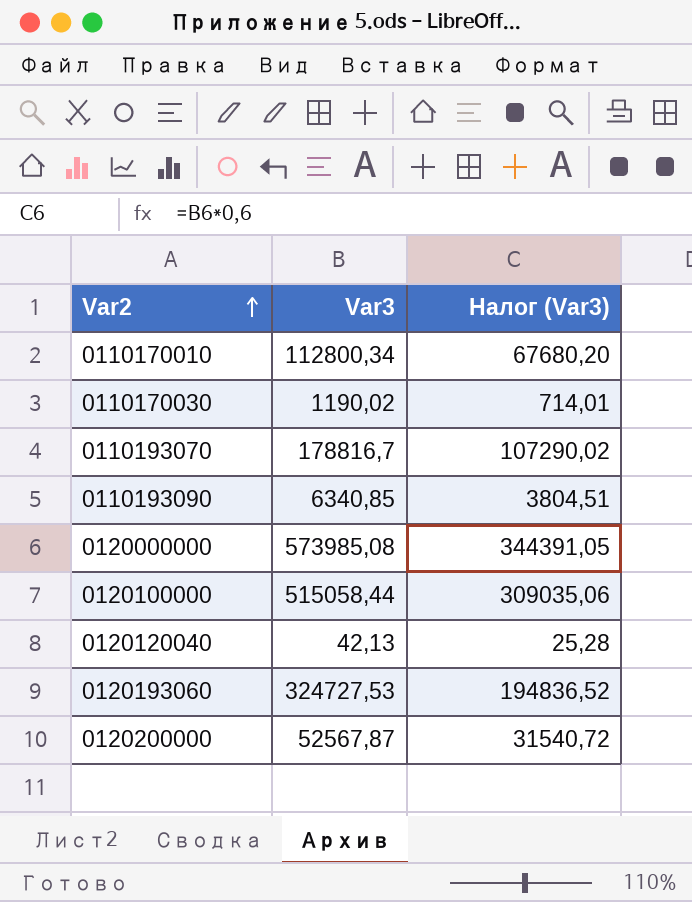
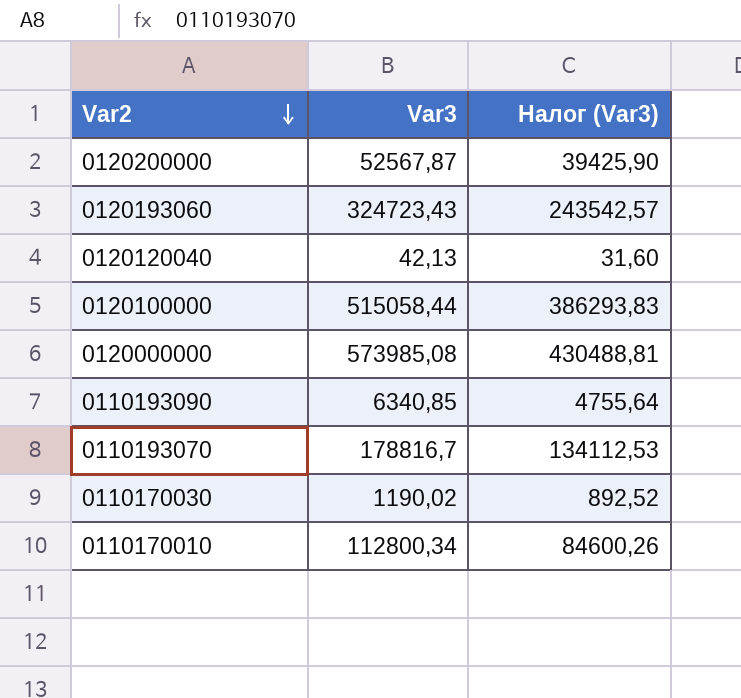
row order: Var2 ascending -> Var2 descending
column Налог (Var3) | formula: [Var3] * 0,6 -> [Var3] * 0,75
0120193060 | Var3: 324727,53 -> 324723,43

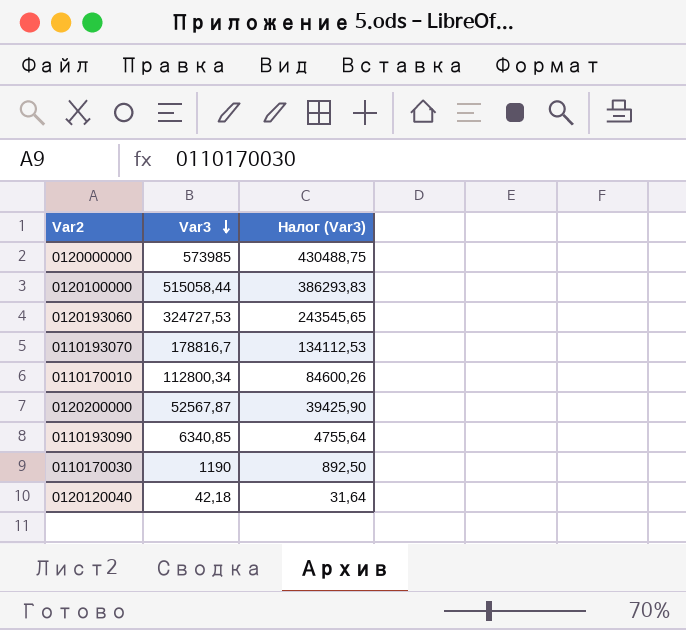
row order: Var2 descending -> Var3 descending
0120000000 | Var3: 573985,08 -> 573985
0120000000 | Налог (Var3): 430488,81 -> 430488,75
0120193060 | Var3: 324723,43 -> 324727,53
0120193060 | Налог (Var3): 243542,57 -> 243545,65
0110170030 | Var3: 1190,02 -> 1190
0110170030 | Налог (Var3): 892,52 -> 892,50
0120120040 | Var3: 42,13 -> 42,18
0120120040 | Налог (Var3): 31,60 -> 31,64

